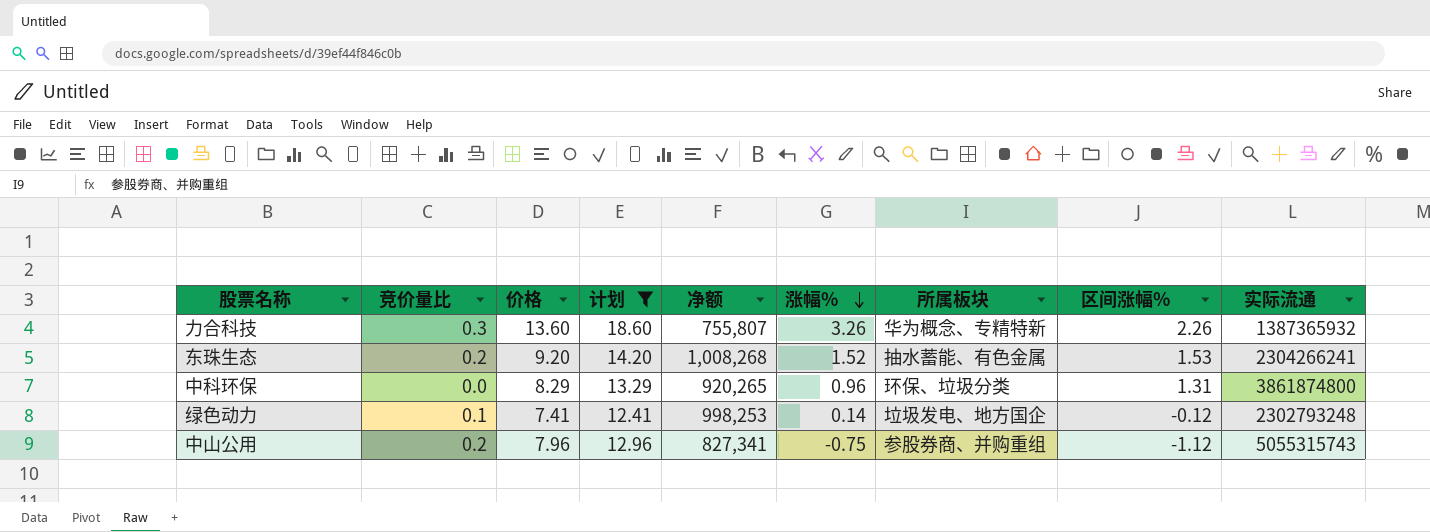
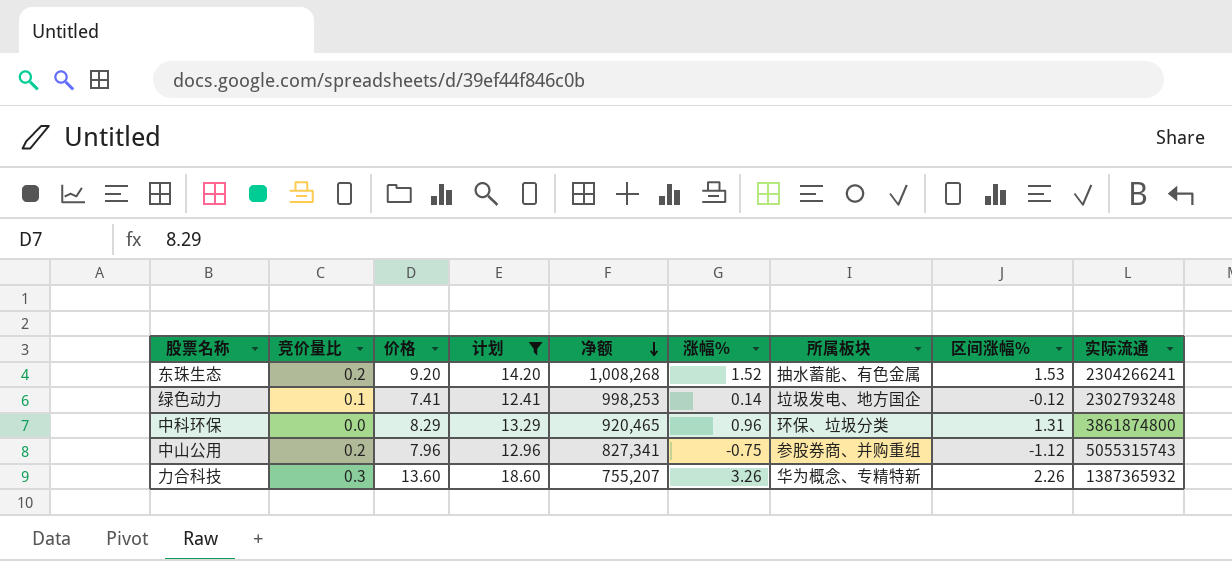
row order: 涨幅% descending -> 净额 descending
中科环保 | 净额: 920,265 -> 920,465
力合科技 | 净额: 755,807 -> 755,207

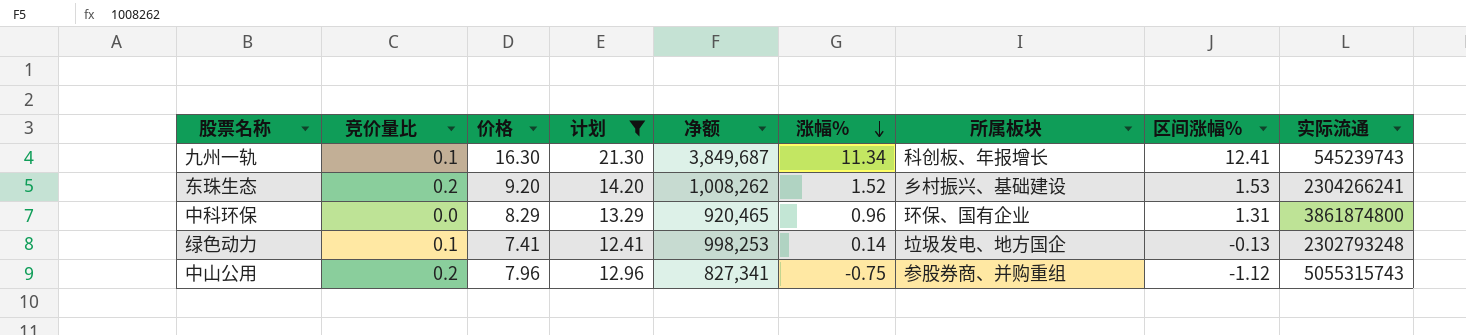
row order: 净额 descending -> 涨幅% descending
row 力合科技: 0.3 | 13.60 | 18.60 | 755,207 | 3.26 | 华为概念、专精特新 | 2.26 | 1387365932 -> none
row 九州一轨: none -> 0.1 | 16.30 | 21.30 | 3,849,687 | 11.34 | 科创板、年报增长 | 12.41 | 545239743
东珠生态 | 净额: 1,008,268 -> 1,008,262
东珠生态 | 所属板块: 抽水蓄能、有色金属 -> 乡村振兴、基础建设
中科环保 | 所属板块: 环保、垃圾分类 -> 环保、国有企业
绿色动力 | 区间涨幅%: -0.12 -> -0.13

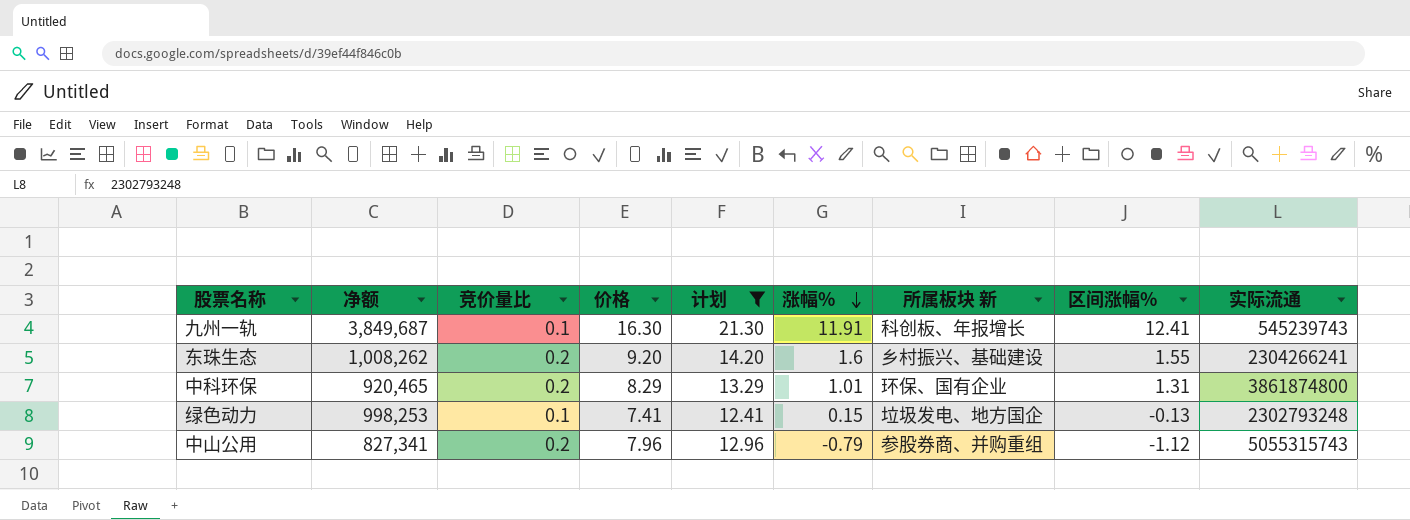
column 净额 | position: 5 -> 2
column name: 所属板块 -> 所属板块 新
九州一轨 | 涨幅%: 11.34 -> 11.91
东珠生态 | 涨幅%: 1.52 -> 1.6
东珠生态 | 区间涨幅%: 1.53 -> 1.55
中科环保 | 竞价量比: 0.0 -> 0.2
中科环保 | 涨幅%: 0.96 -> 1.01
绿色动力 | 涨幅%: 0.14 -> 0.15
中山公用 | 涨幅%: -0.75 -> -0.79

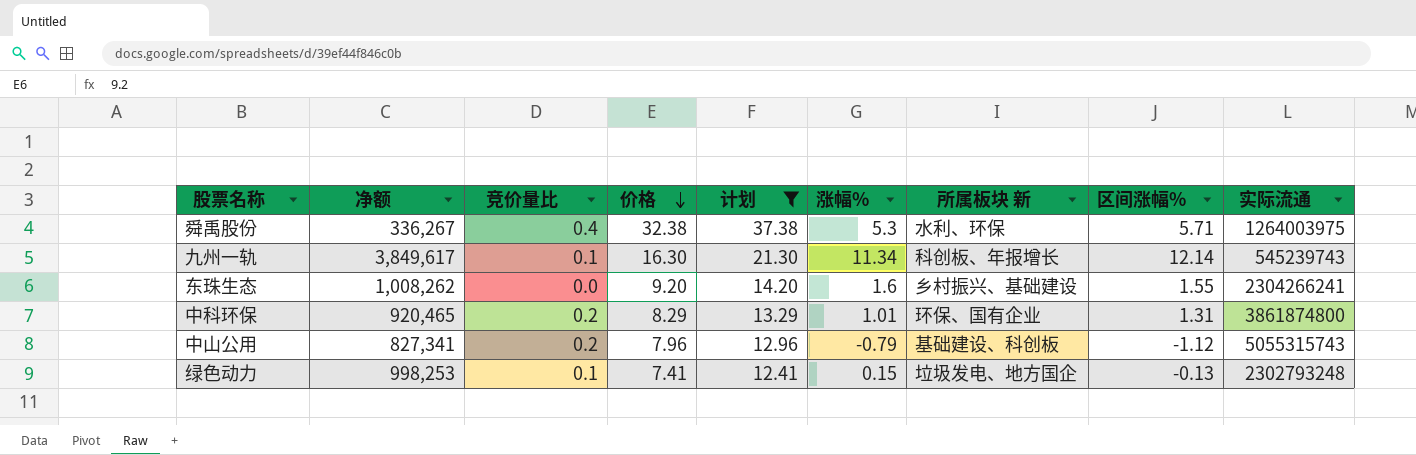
row order: 涨幅% descending -> 价格 descending
row 舜禹股份: none -> 336,267 | 0.4 | 32.38 | 37.38 | 5.3 | 水利、环保 | 5.71 | 1264003975
九州一轨 | 净额: 3,849,687 -> 3,849,617
九州一轨 | 涨幅%: 11.91 -> 11.34
九州一轨 | 区间涨幅%: 12.41 -> 12.14
东珠生态 | 竞价量比: 0.2 -> 0.0
中山公用 | 所属板块 新: 参股券商、并购重组 -> 基础建设、科创板

